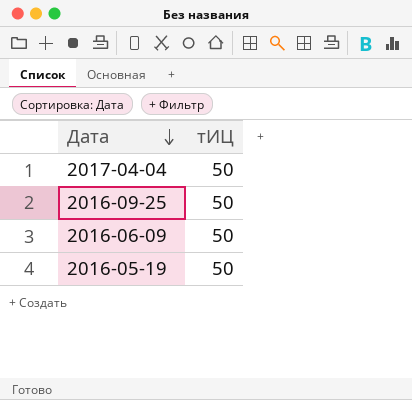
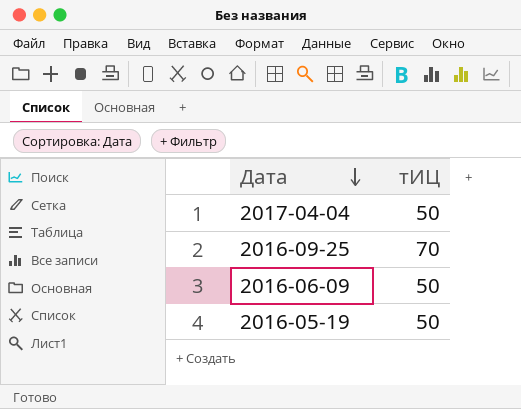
2016-09-25 | тИЦ: 50 -> 70

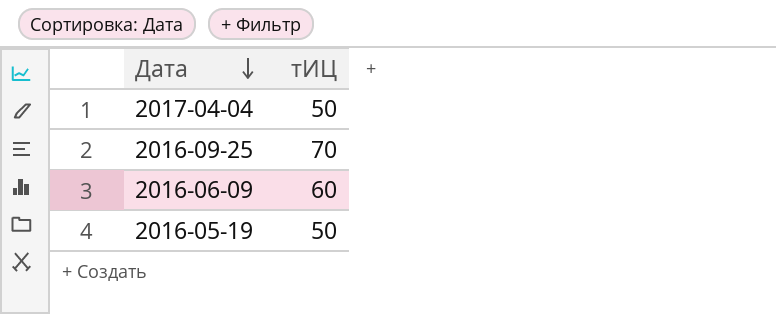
2016-06-09 | тИЦ: 50 -> 60

